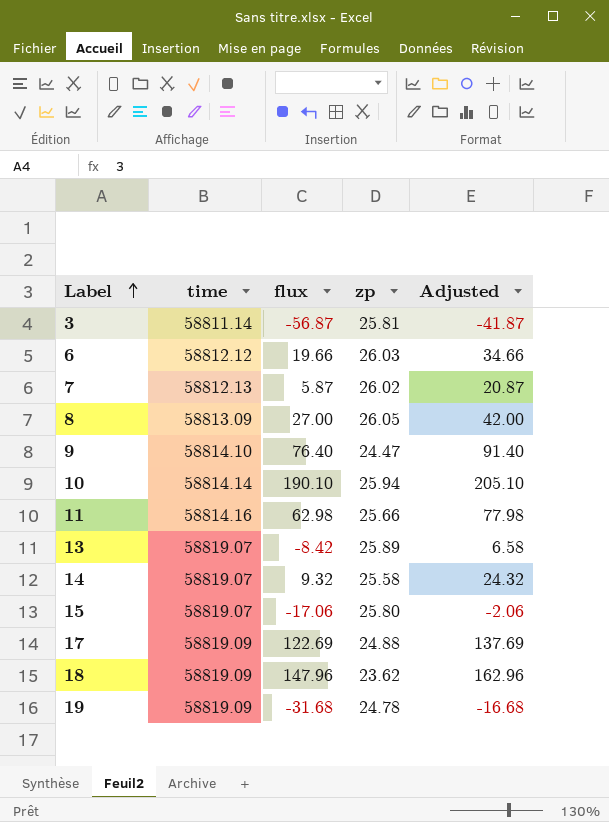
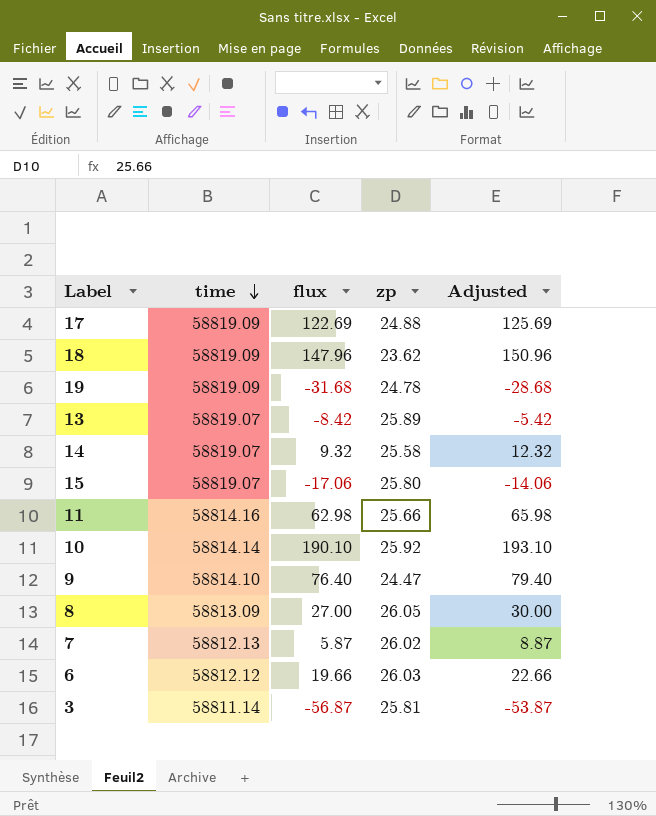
row order: Label ascending -> time descending
column Adjusted | formula: [flux] + 15 -> [flux] + 3
10 | zp: 25.94 -> 25.92

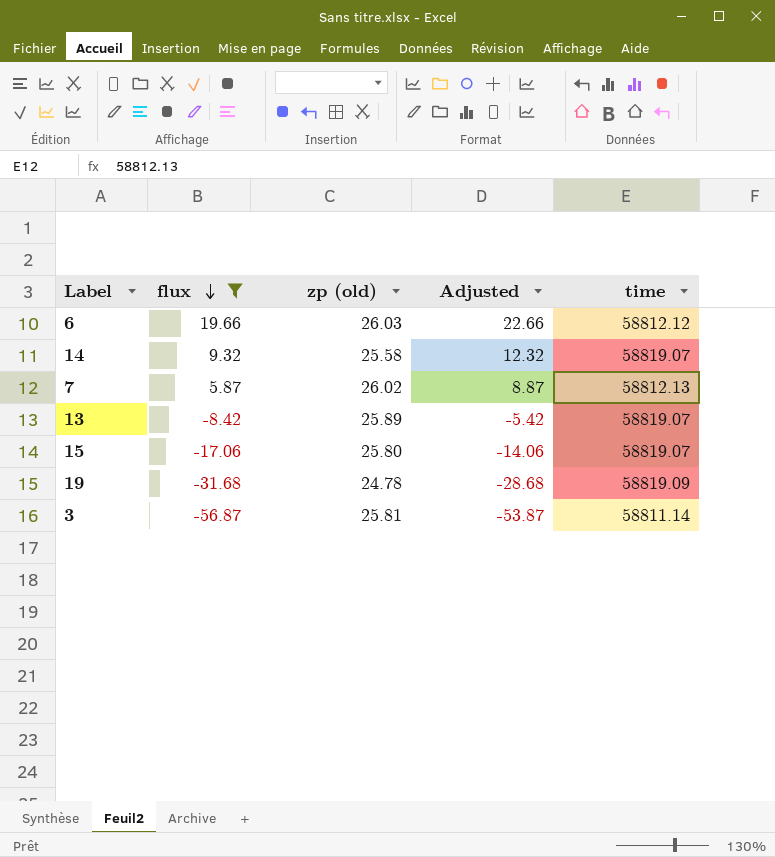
filter: none -> flux <= 19.66
row order: time descending -> flux descending
column name: zp -> zp (old)
column time | position: 2 -> 5

